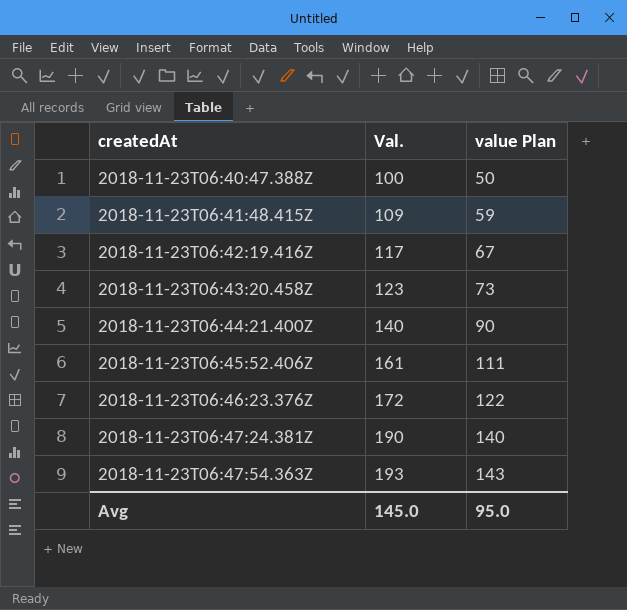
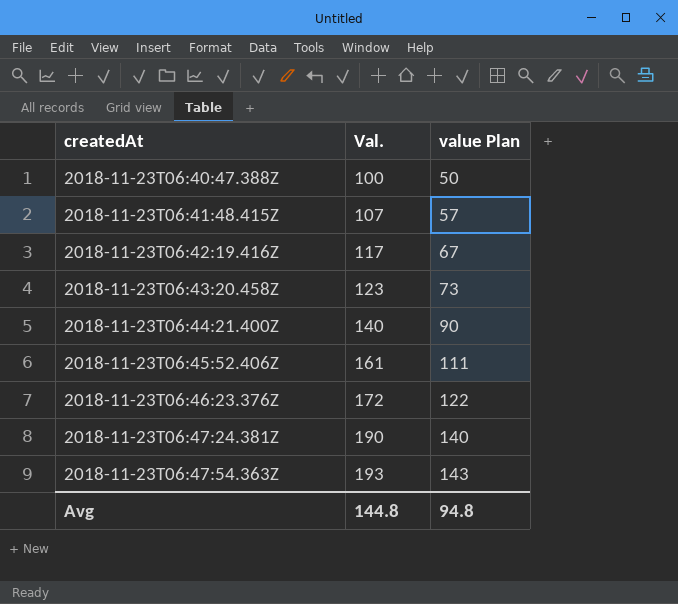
2018-11-23T06:41:48.415Z | Val.: 109 -> 107
2018-11-23T06:41:48.415Z | value Plan: 59 -> 57
Avg | Val.: 145.0 -> 144.8
Avg | value Plan: 95.0 -> 94.8

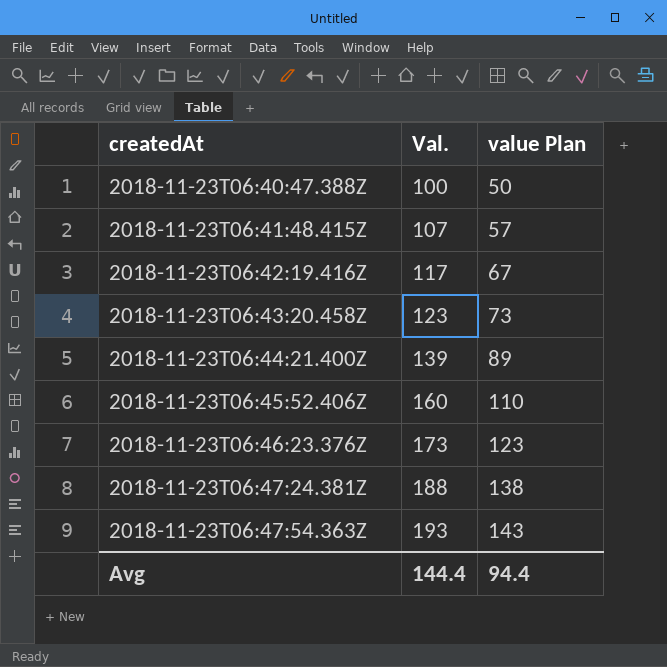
2018-11-23T06:44:21.400Z | Val.: 140 -> 139
2018-11-23T06:44:21.400Z | value Plan: 90 -> 89
2018-11-23T06:45:52.406Z | Val.: 161 -> 160
2018-11-23T06:45:52.406Z | value Plan: 111 -> 110
2018-11-23T06:46:23.376Z | Val.: 172 -> 173
2018-11-23T06:46:23.376Z | value Plan: 122 -> 123
2018-11-23T06:47:24.381Z | Val.: 190 -> 188
2018-11-23T06:47:24.381Z | value Plan: 140 -> 138
Avg | Val.: 144.8 -> 144.4
Avg | value Plan: 94.8 -> 94.4

